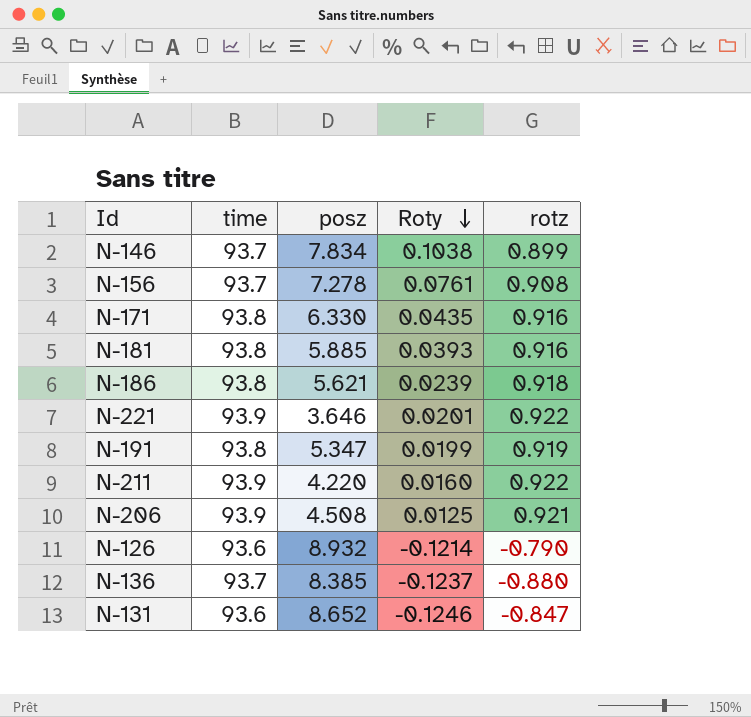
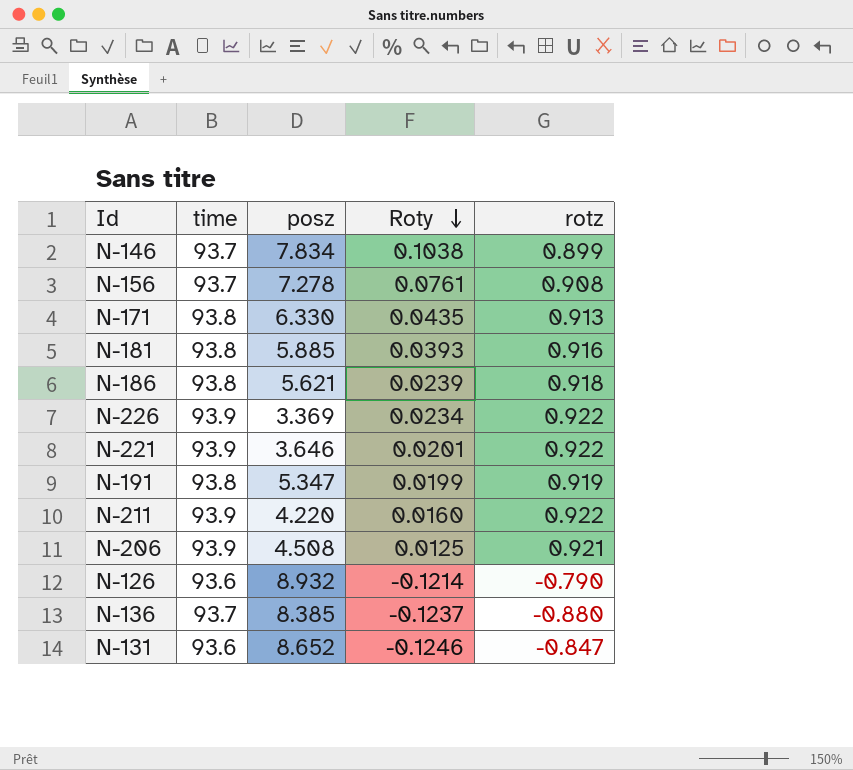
N-171 | rotz: 0.916 -> 0.913
row N-226: none -> 93.9 | 3.369 | 0.0234 | 0.922

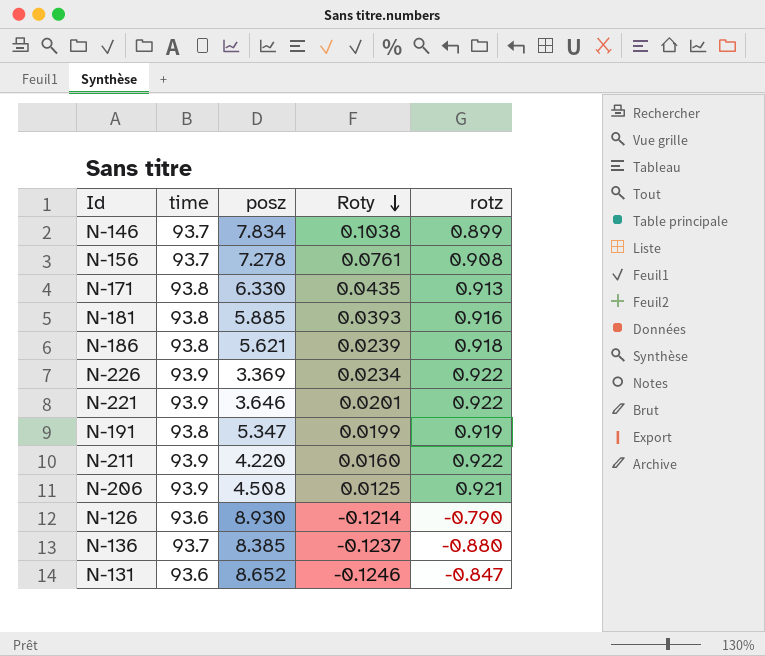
N-126 | posz: 8.932 -> 8.930

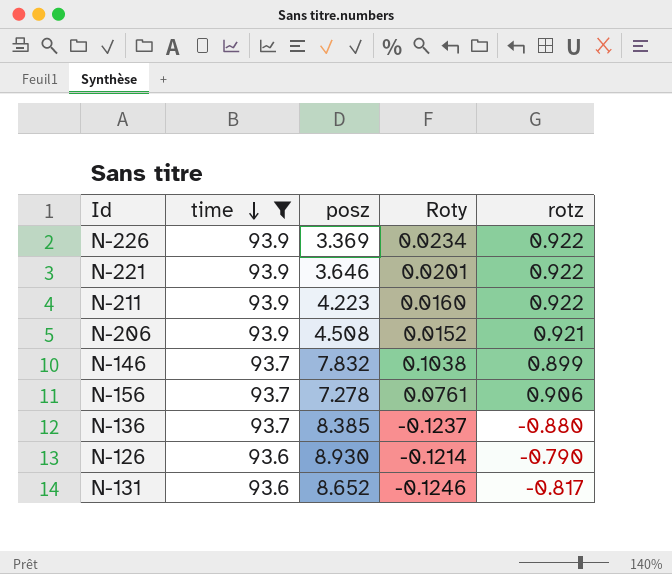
filter: none -> time != 93.8
row order: Roty descending -> time descending
N-211 | posz: 4.220 -> 4.223
N-206 | Roty: 0.0125 -> 0.0152
N-146 | posz: 7.834 -> 7.832
N-156 | rotz: 0.908 -> 0.906
N-131 | rotz: -0.847 -> -0.817

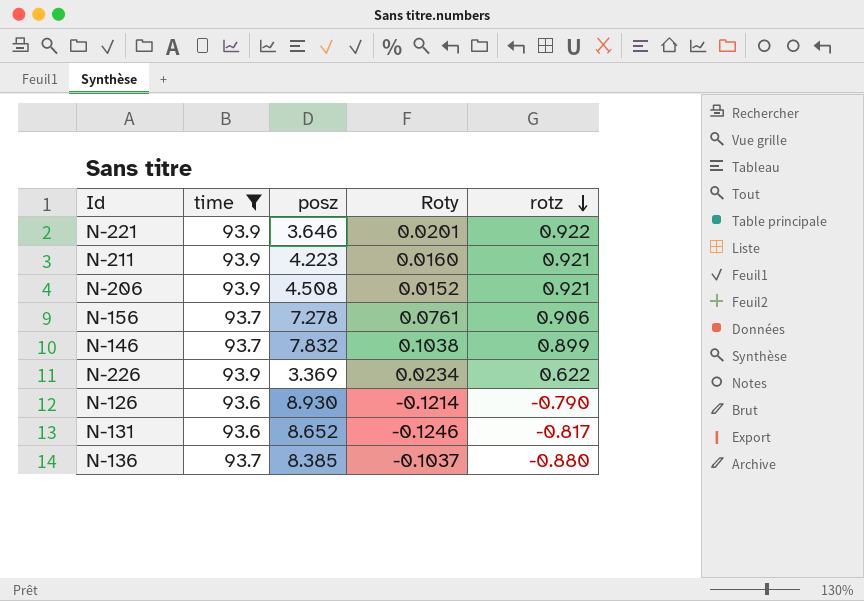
row order: time descending -> rotz descending
N-211 | rotz: 0.922 -> 0.921
N-226 | rotz: 0.922 -> 0.622
N-136 | Roty: -0.1237 -> -0.1037

